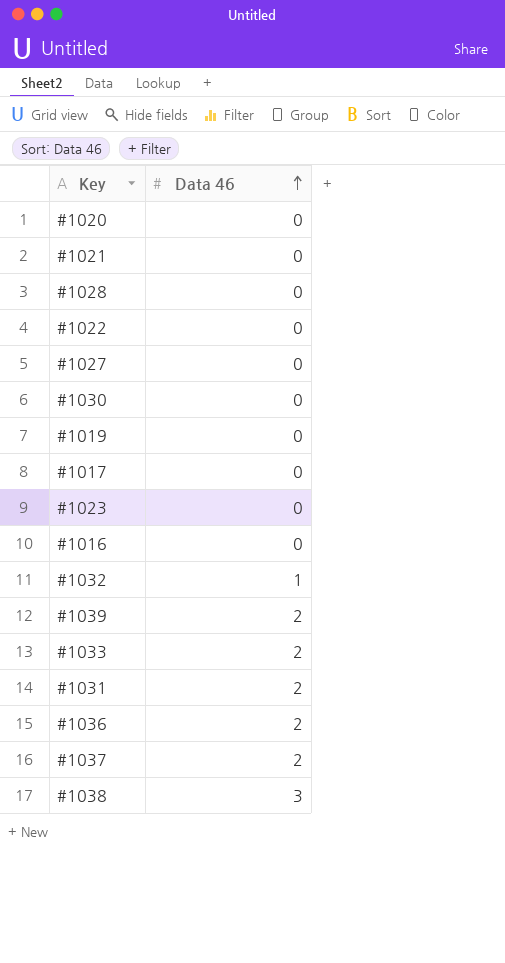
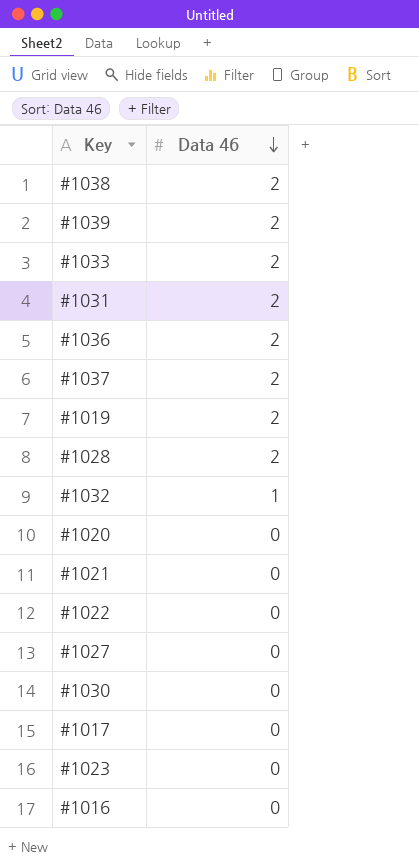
row order: Data 46 ascending -> Data 46 descending
#1038 | Data 46: 3 -> 2
#1019 | Data 46: 0 -> 2
#1028 | Data 46: 0 -> 2

